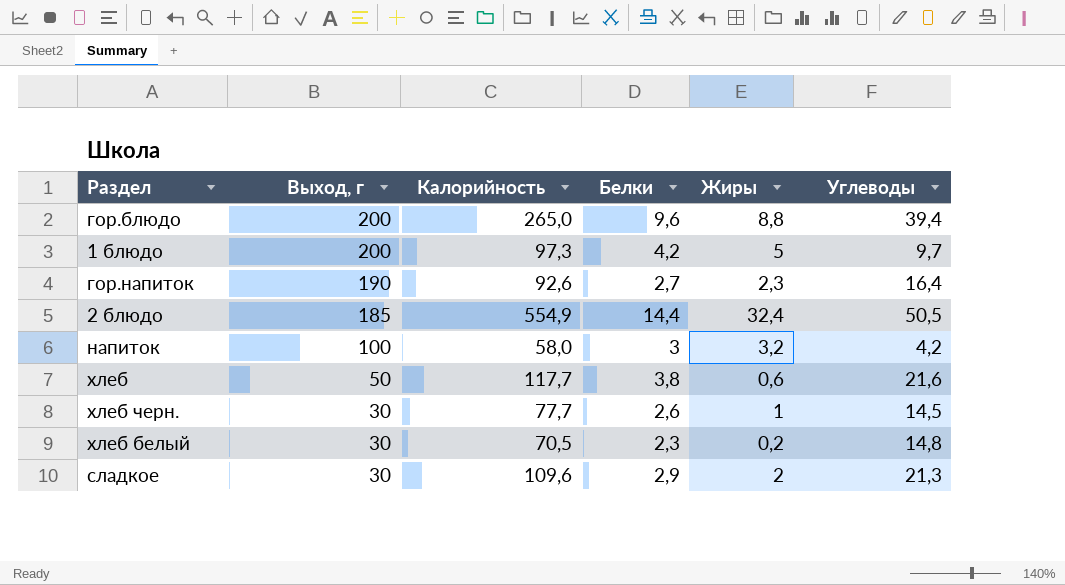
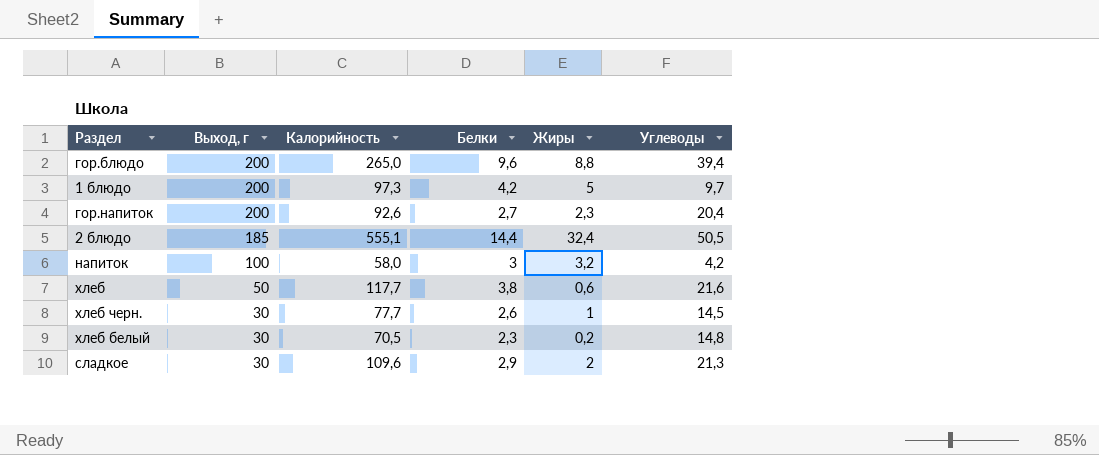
гор.напиток | Выход, г: 190 -> 200
гор.напиток | Углеводы: 16,4 -> 20,4
2 блюдо | Калорийность: 554,9 -> 555,1

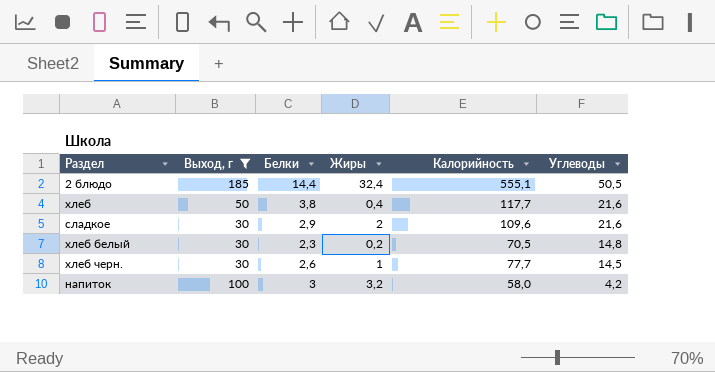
filter: none -> Выход, г != 200
row order: Выход, г descending -> Углеводы descending
column Калорийность | position: 3 -> 5
хлеб | Жиры: 0,6 -> 0,4
сладкое | Углеводы: 21,3 -> 21,6

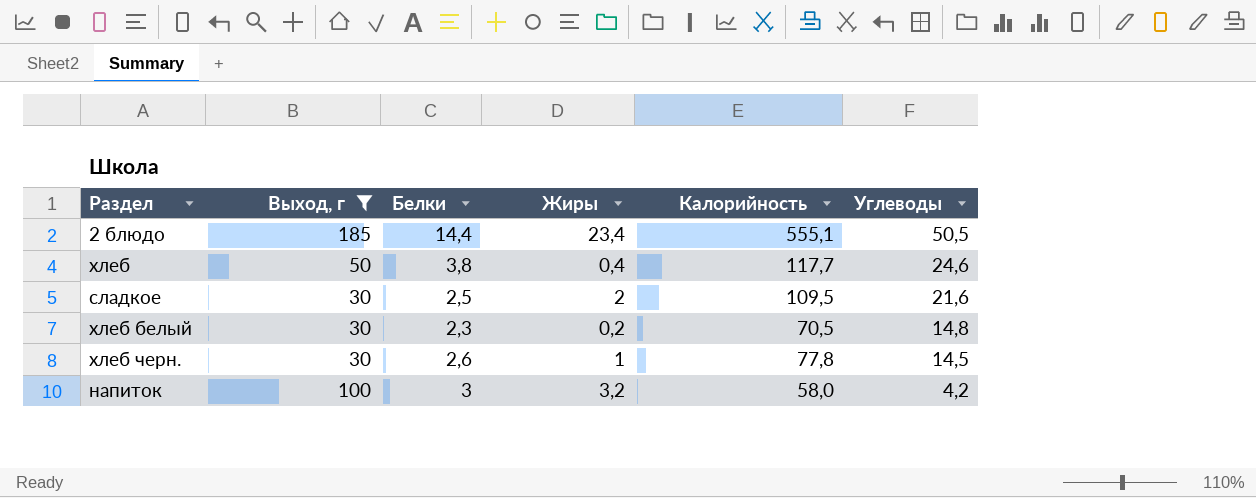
2 блюдо | Жиры: 32,4 -> 23,4
хлеб | Углеводы: 21,6 -> 24,6
сладкое | Белки: 2,9 -> 2,5
сладкое | Калорийность: 109,6 -> 109,5
хлеб черн. | Калорийность: 77,7 -> 77,8

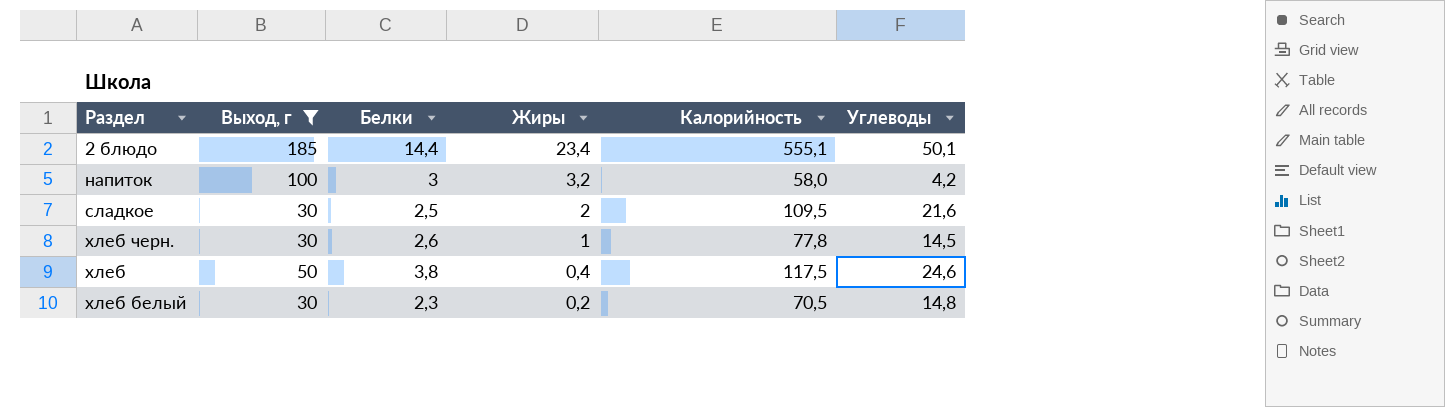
row order: Углеводы descending -> Жиры descending
2 блюдо | Углеводы: 50,5 -> 50,1
хлеб | Калорийность: 117,7 -> 117,5

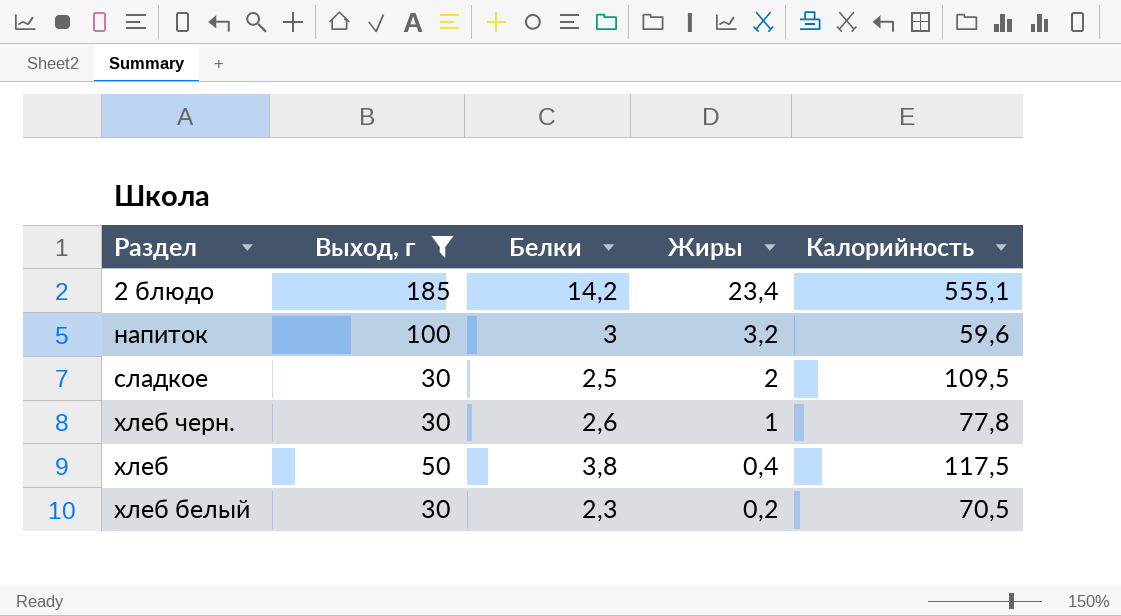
column Углеводы | position: 6 -> none
2 блюдо | Белки: 14,4 -> 14,2
напиток | Калорийность: 58,0 -> 59,6

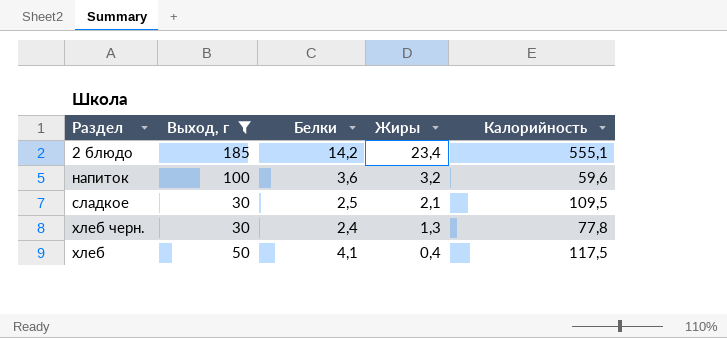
row хлеб белый: 30 | 2,3 | 0,2 | 70,5 -> none
напиток | Белки: 3 -> 3,6
сладкое | Жиры: 2 -> 2,1
хлеб черн. | Белки: 2,6 -> 2,4
хлеб черн. | Жиры: 1 -> 1,3
хлеб | Белки: 3,8 -> 4,1

